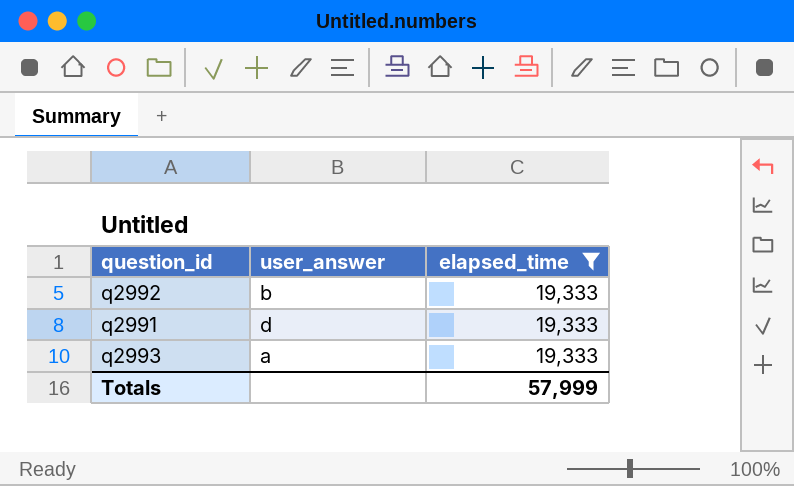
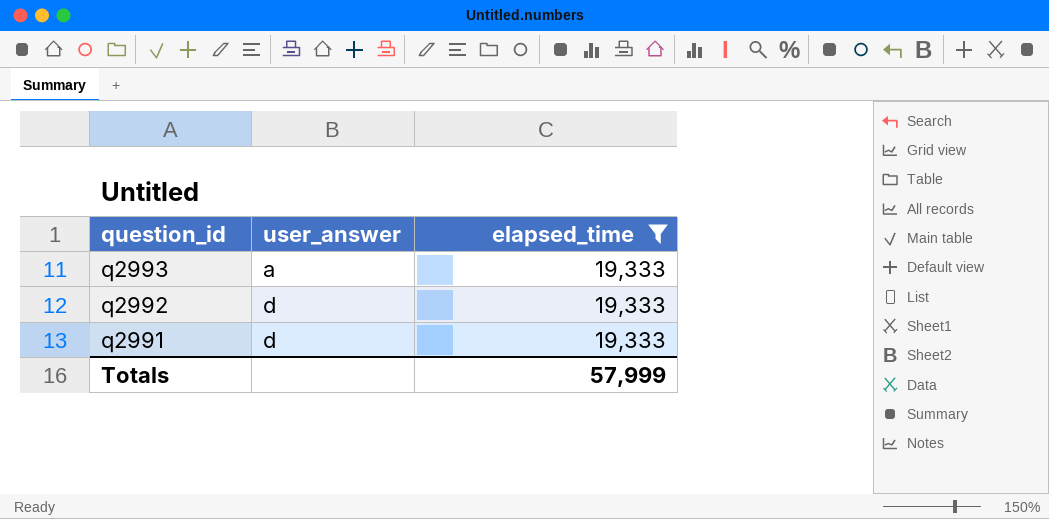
row order: none -> question_id descending
q2992 | user_answer: b -> d

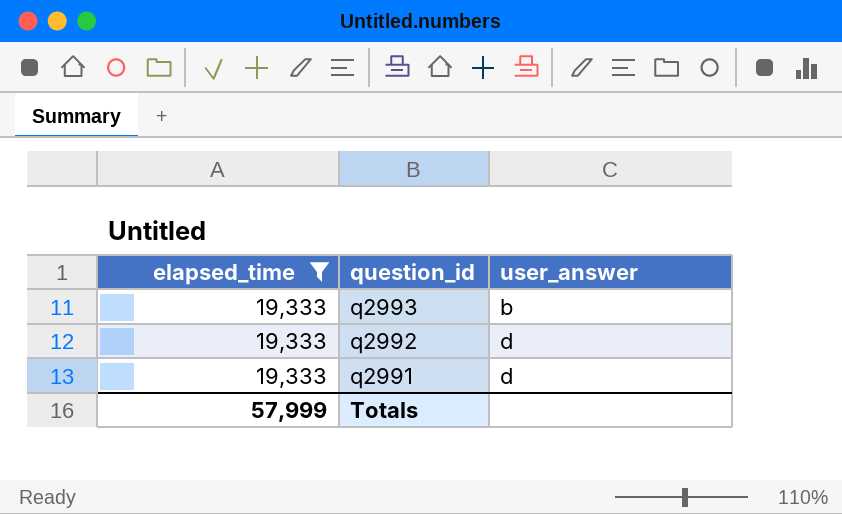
column elapsed_time | position: 3 -> 1
q2993 | user_answer: a -> b

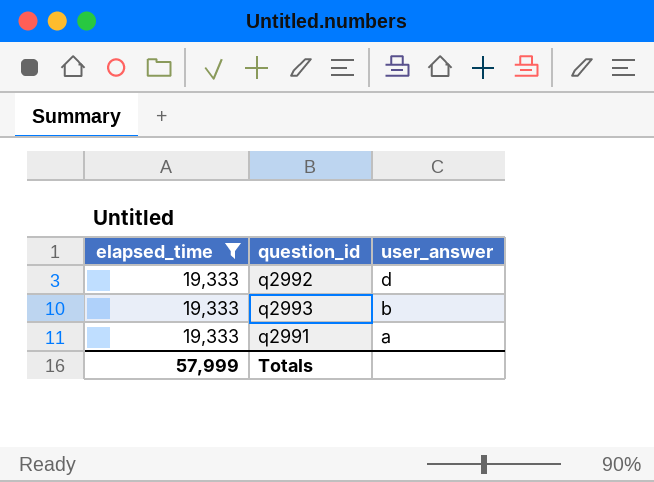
row order: question_id descending -> user_answer descending
q2991 | user_answer: d -> a

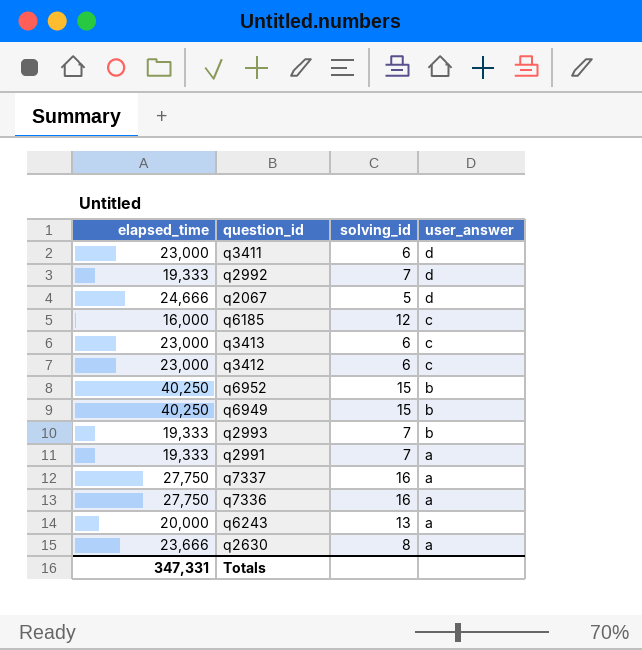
filter: elapsed_time = 19,333 -> none
column solving_id | position: none -> 3
Totals | elapsed_time: 57,999 -> 347,331

